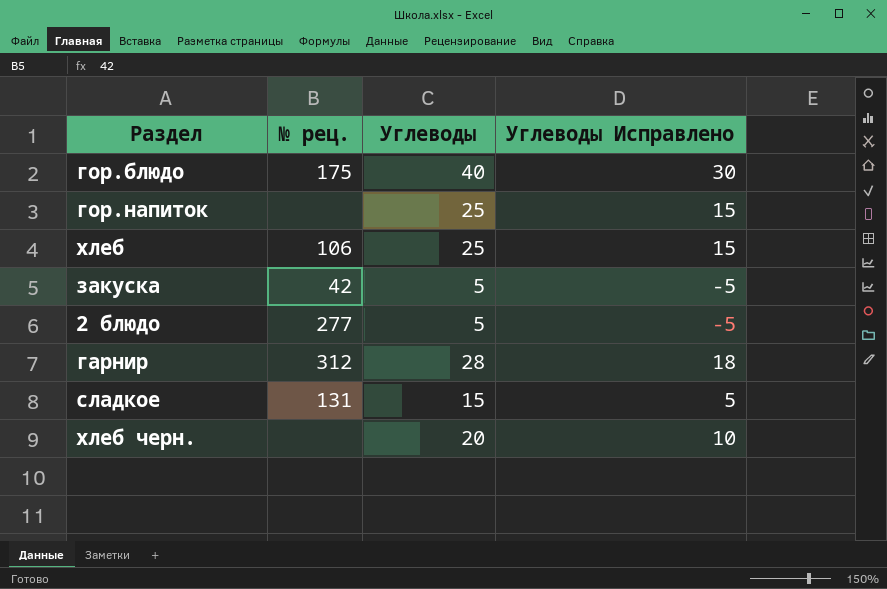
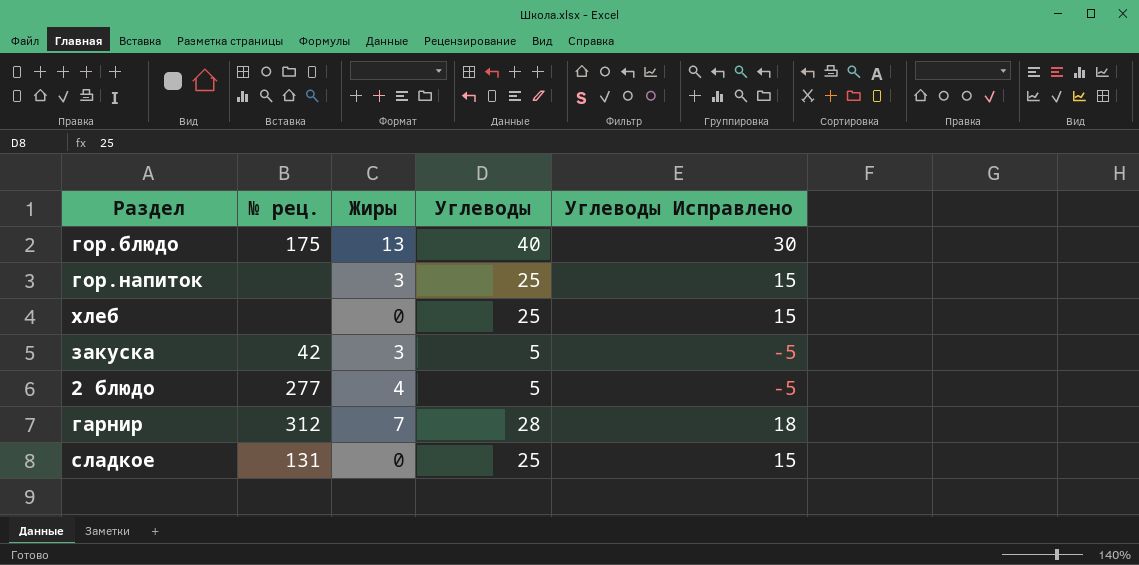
column Жиры | position: none -> 3
row хлеб черн.: none | 20 | 10 -> none
хлеб | № рец.: 106 -> none
сладкое | Углеводы: 15 -> 25
сладкое | Углеводы Исправлено: 5 -> 15

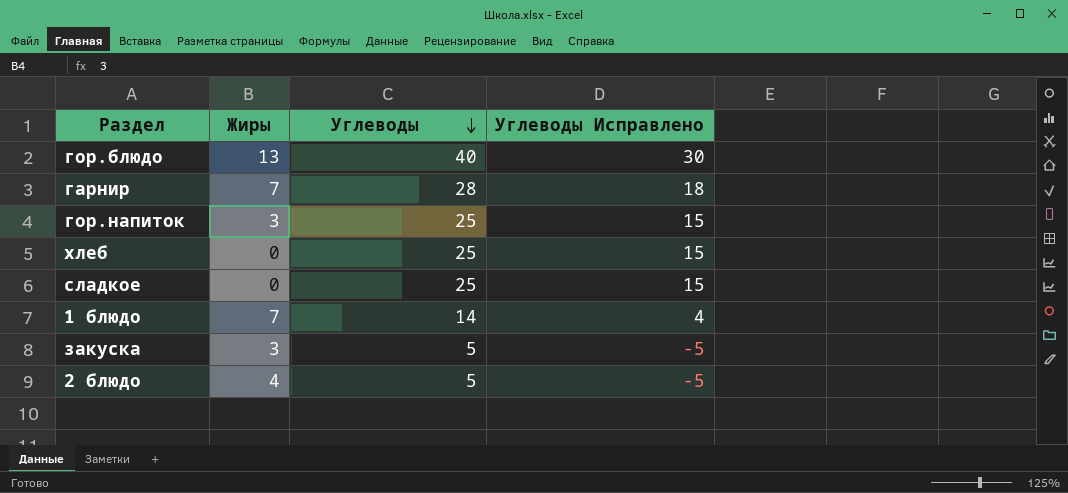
row order: none -> Углеводы descending
column № рец. | position: 2 -> none
row 1 блюдо: none -> 7 | 14 | 4

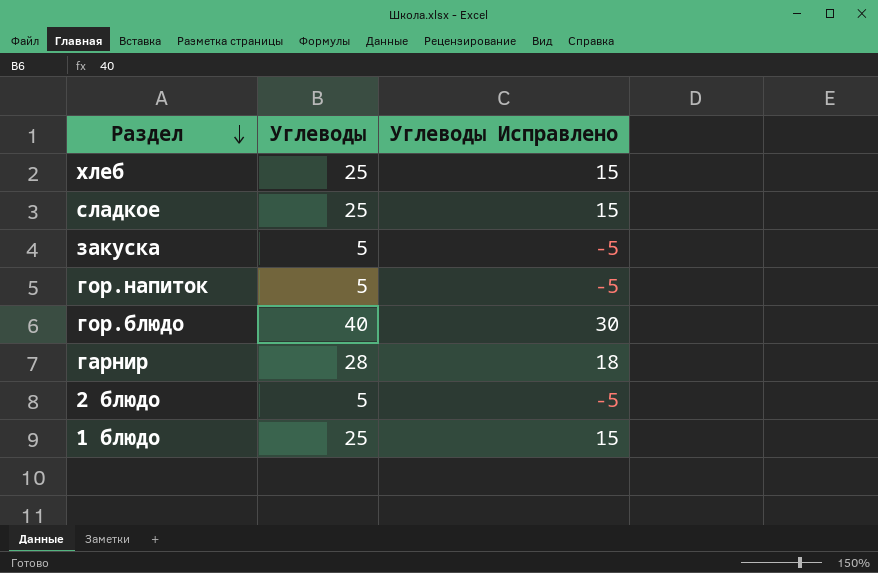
row order: Углеводы descending -> Раздел descending
column Жиры | position: 2 -> none
гор.напиток | Углеводы: 25 -> 5
гор.напиток | Углеводы Исправлено: 15 -> -5
1 блюдо | Углеводы: 14 -> 25
1 блюдо | Углеводы Исправлено: 4 -> 15

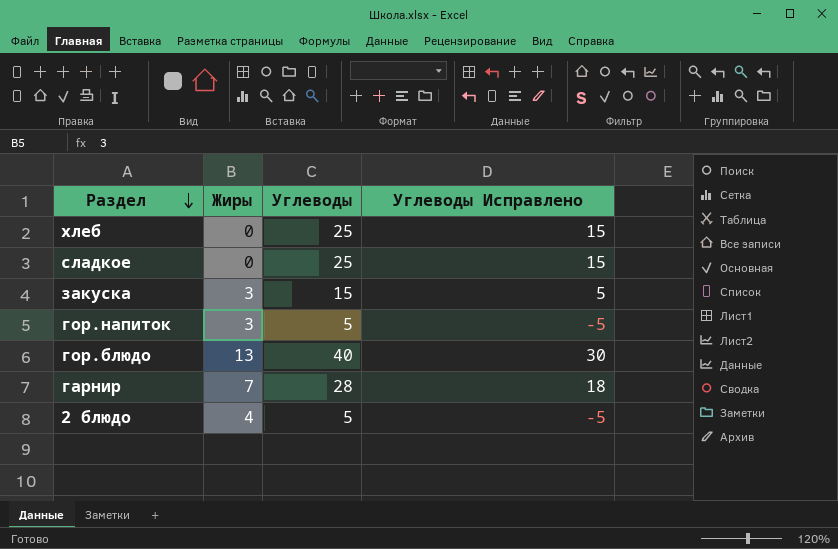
column Жиры | position: none -> 2
row 1 блюдо: 25 | 15 -> none
закуска | Углеводы: 5 -> 15
закуска | Углеводы Исправлено: -5 -> 5

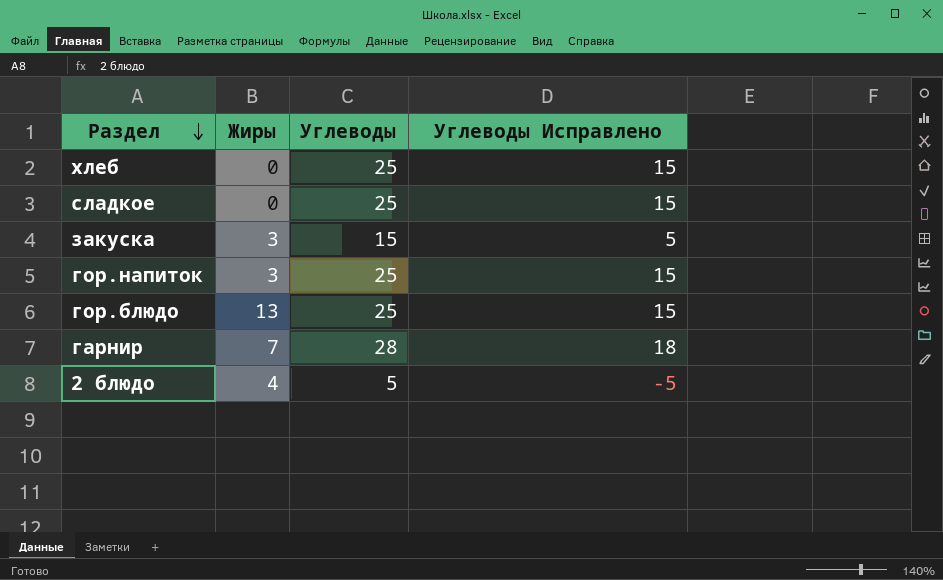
гор.напиток | Углеводы: 5 -> 25
гор.напиток | Углеводы Исправлено: -5 -> 15
гор.блюдо | Углеводы: 40 -> 25
гор.блюдо | Углеводы Исправлено: 30 -> 15

